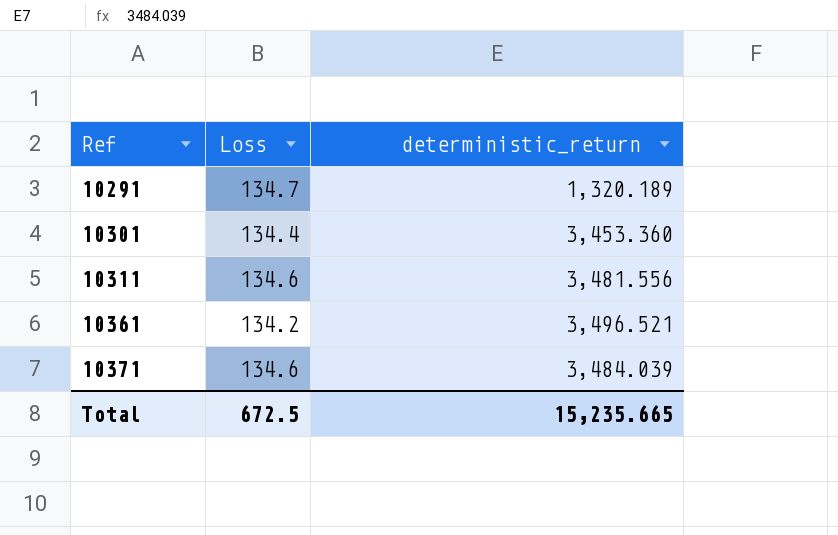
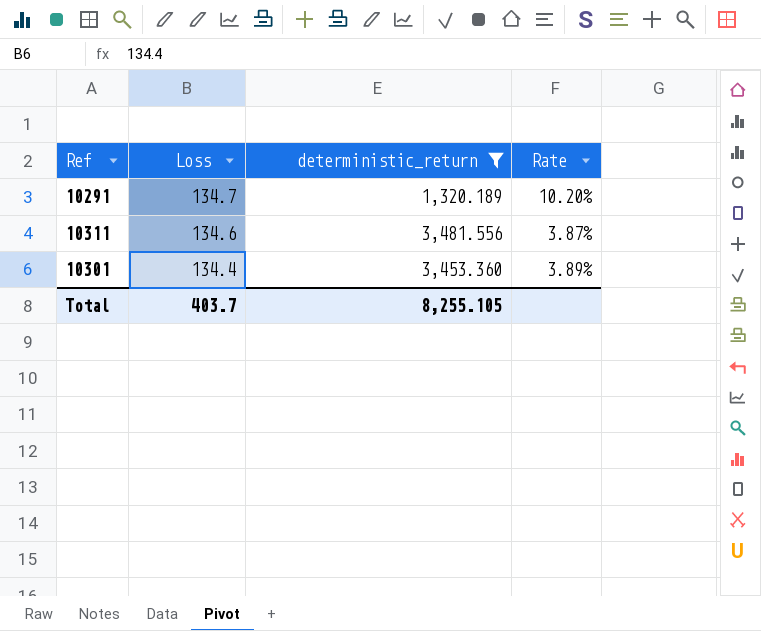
filter: none -> deterministic_return <= 3,481.556
row order: Ref ascending -> Loss descending
column Rate | formula: none -> [Loss] / [deterministic_return]
Total | Loss: 672.5 -> 403.7
Total | deterministic_return: 15,235.665 -> 8,255.105

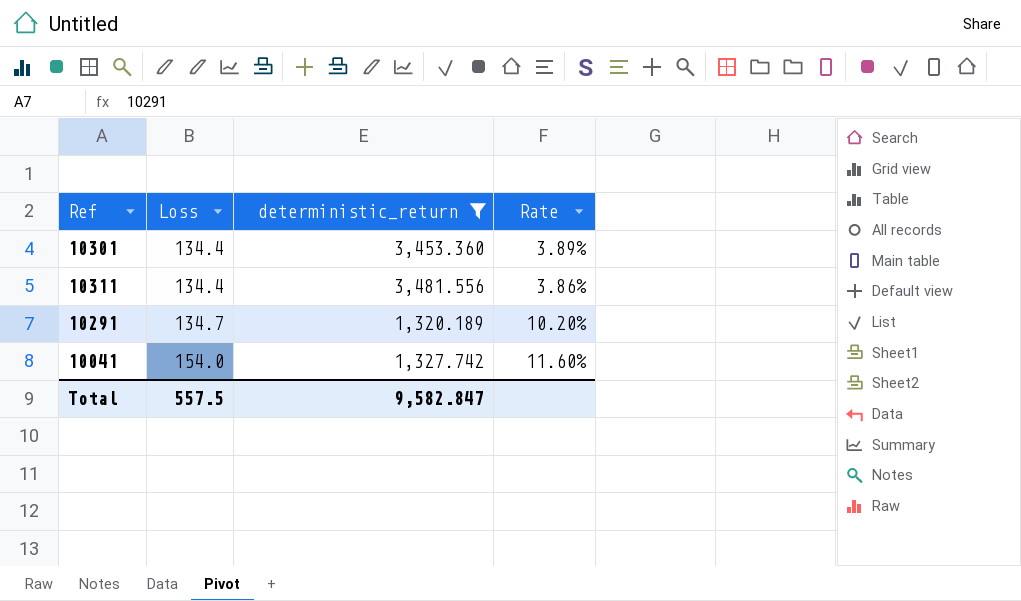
row order: Loss descending -> Loss ascending
10311 | Loss: 134.6 -> 134.4
10311 | Rate: 3.87% -> 3.86%
row 10041: none -> 154.0 | 1,327.742 | 11.60%
Total | Loss: 403.7 -> 557.5
Total | deterministic_return: 8,255.105 -> 9,582.847

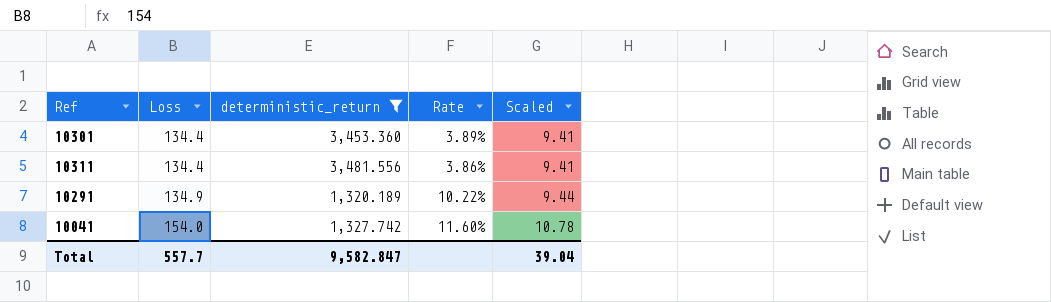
column Scaled | formula: none -> [Loss] * 0.07
10291 | Loss: 134.7 -> 134.9
10291 | Rate: 10.20% -> 10.22%
Total | Loss: 557.5 -> 557.7

